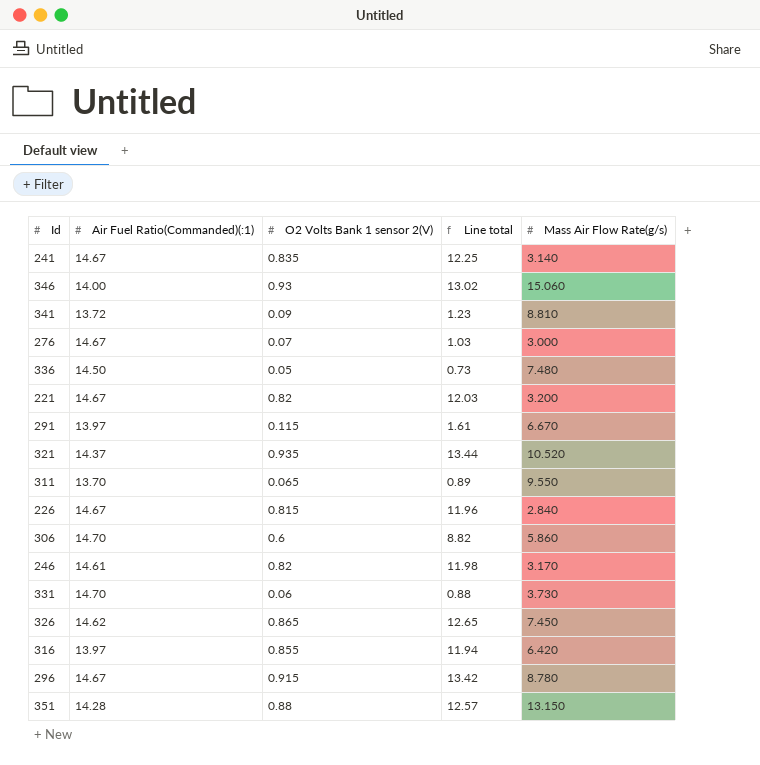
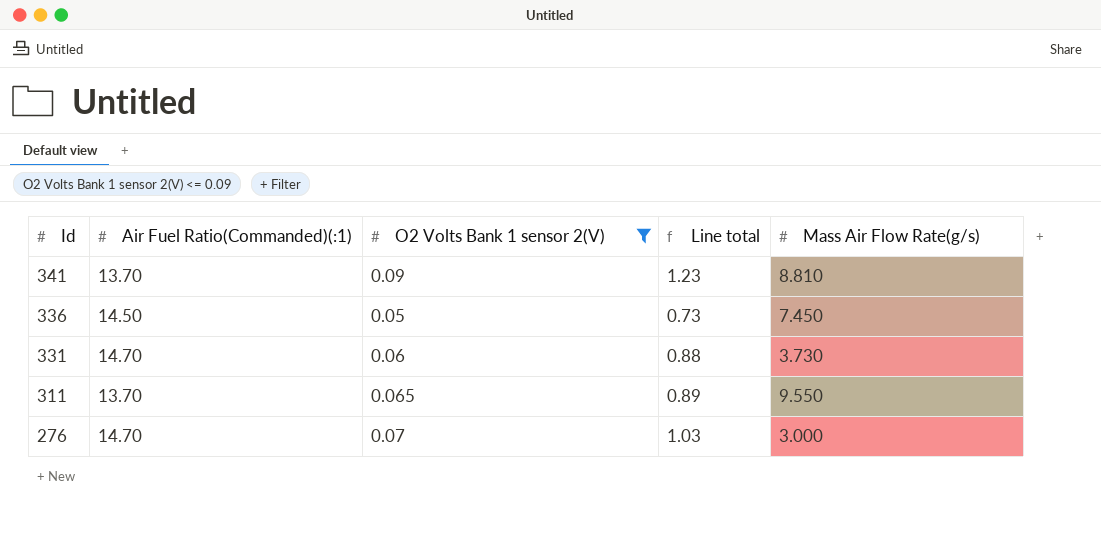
filter: none -> O2 Volts Bank 1 sensor 2(V) <= 0.09
row order: none -> Id descending
341 | Air Fuel Ratio(Commanded)(:1): 13.72 -> 13.70
336 | Mass Air Flow Rate(g/s): 7.480 -> 7.450
276 | Air Fuel Ratio(Commanded)(:1): 14.67 -> 14.70

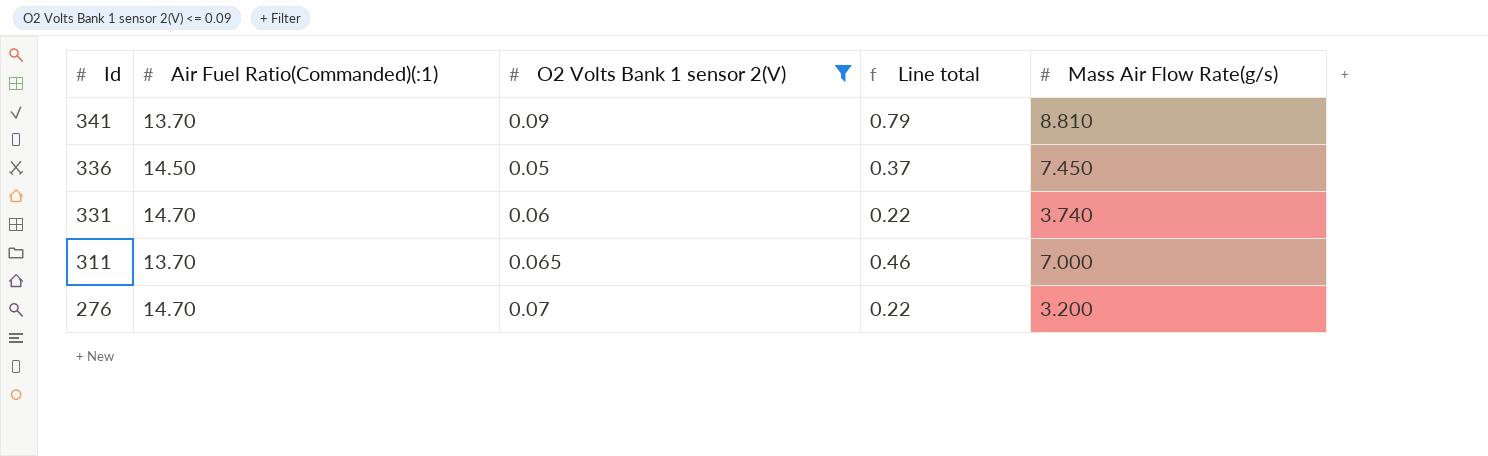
column Line total | formula: [Air Fuel Ratio(Commanded)(:1)] * [O2 Volts Bank 1 sensor 2(V)] -> [O2 Volts Bank 1 sensor 2(V)] * [Mass Air Flow Rate(g/s)]
331 | Mass Air Flow Rate(g/s): 3.730 -> 3.740
311 | Mass Air Flow Rate(g/s): 9.550 -> 7.000
276 | Mass Air Flow Rate(g/s): 3.000 -> 3.200

